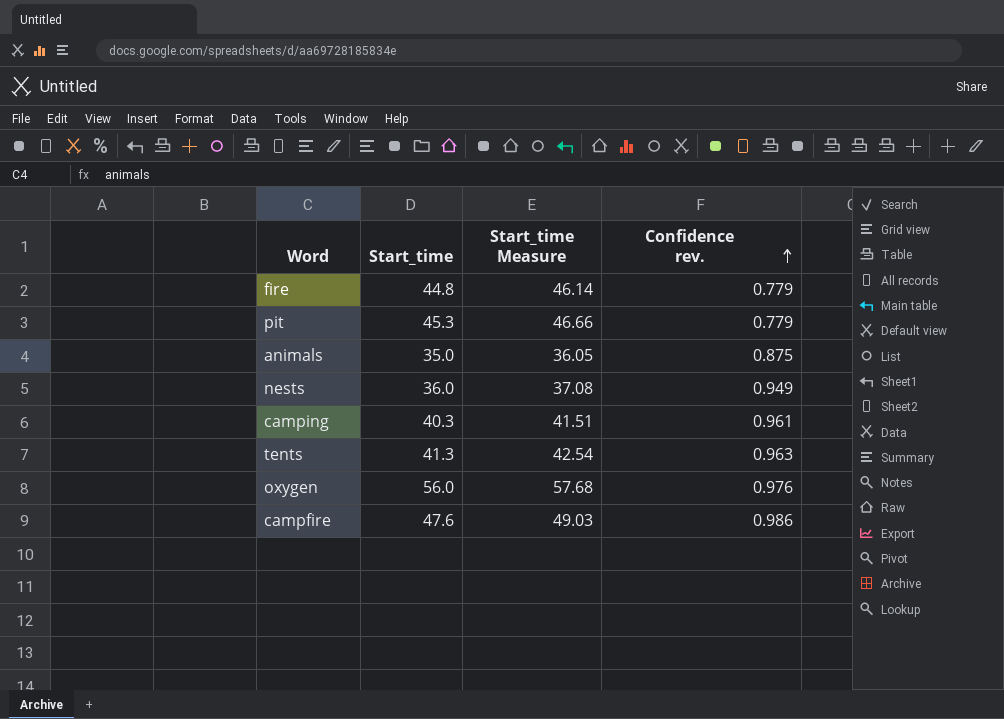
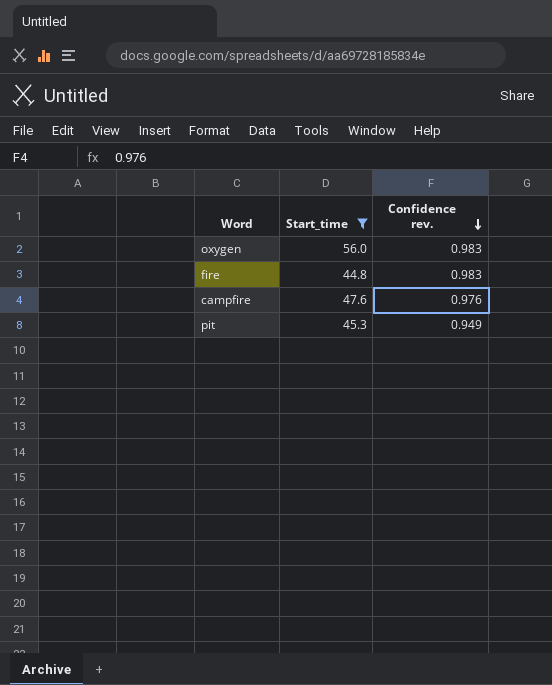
filter: none -> Start_time >= 44.8
row order: Confidence rev. ascending -> Confidence rev. descending
column Start_time Measure | formula: [Start_time] * 1.03 -> none
oxygen | Confidence rev.: 0.976 -> 0.983
fire | Confidence rev.: 0.779 -> 0.983
campfire | Confidence rev.: 0.986 -> 0.976
pit | Confidence rev.: 0.779 -> 0.949

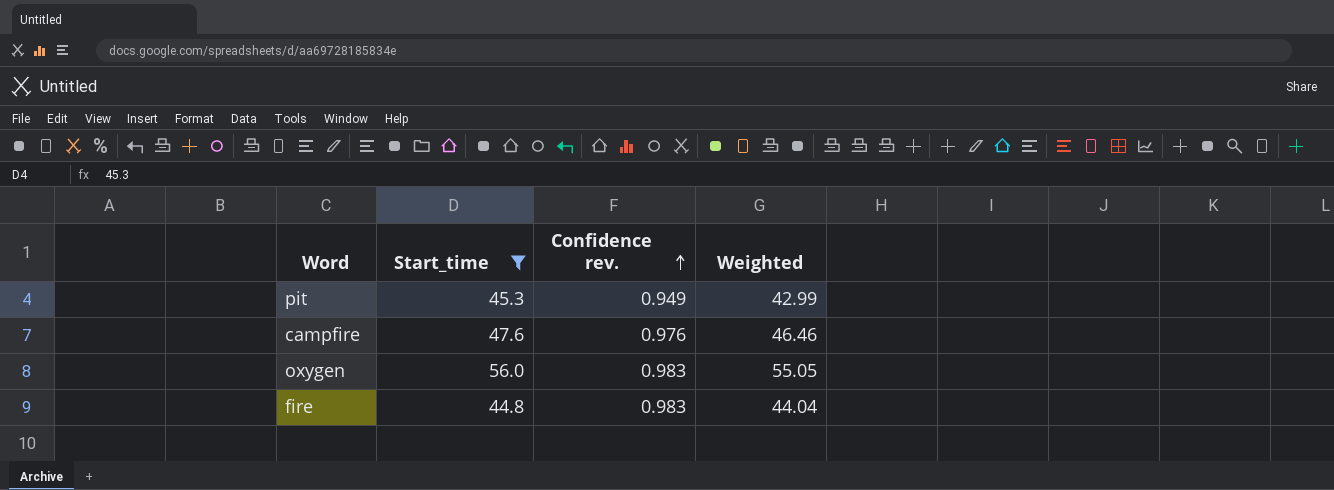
row order: Confidence rev. descending -> Confidence rev. ascending
column Weighted | formula: none -> [Start_time] * [Confidence rev.]

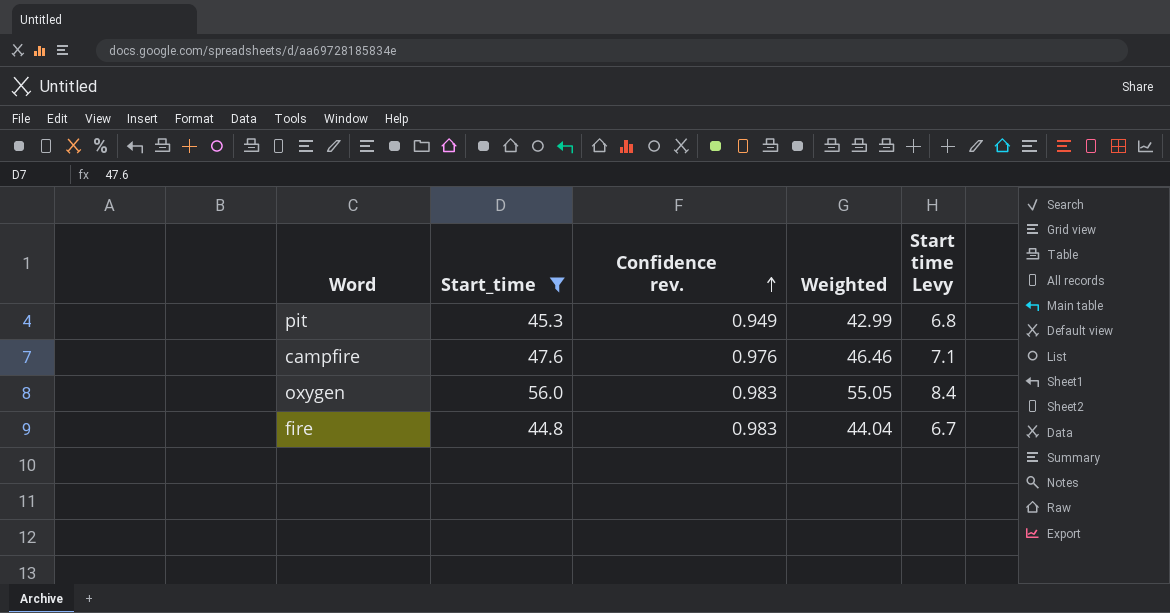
column Start time Levy | formula: none -> [Start_time] * 0.15

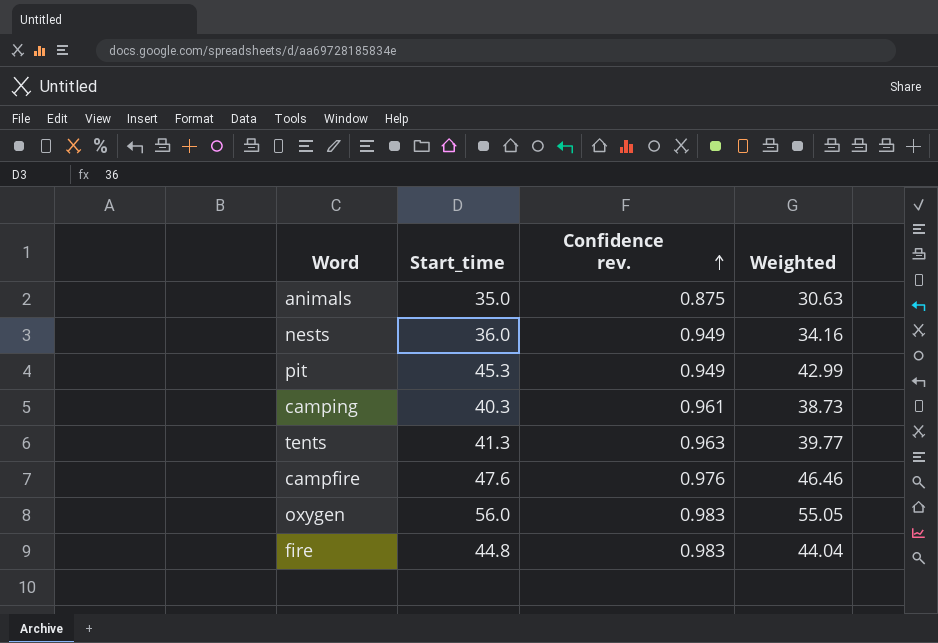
filter: Start_time >= 44.8 -> none
column Start time Levy | formula: [Start_time] * 0.15 -> none

